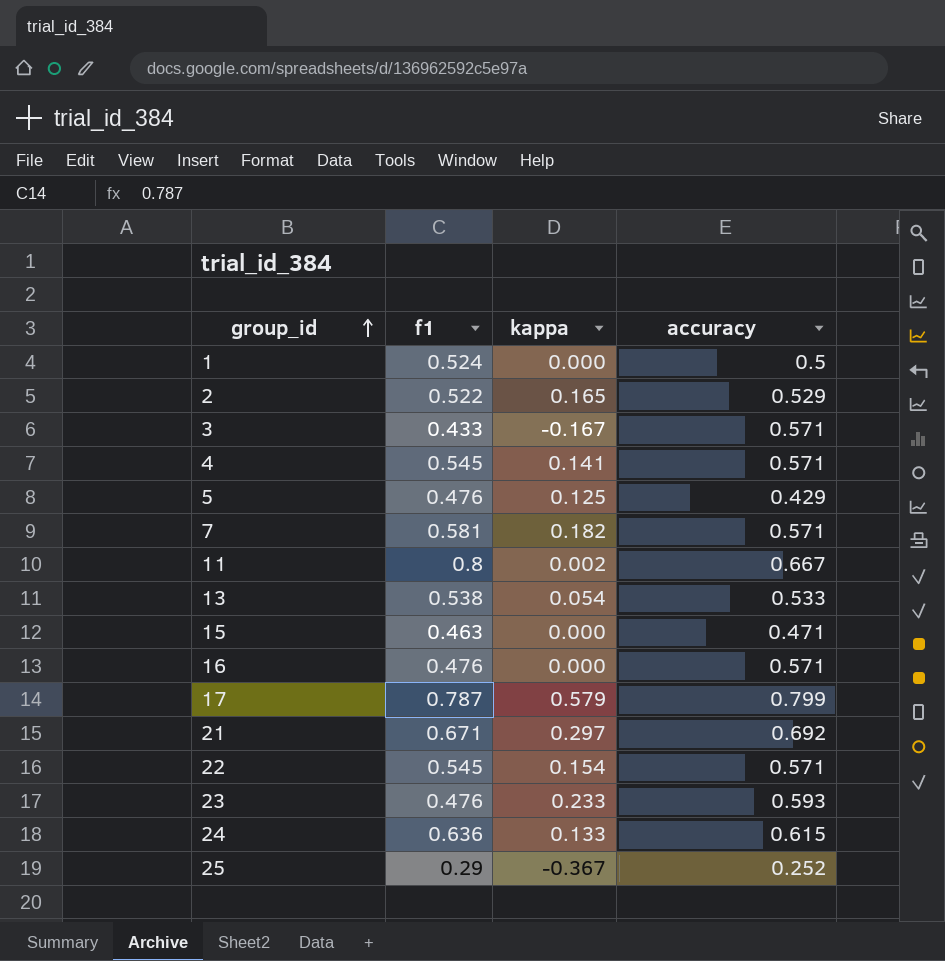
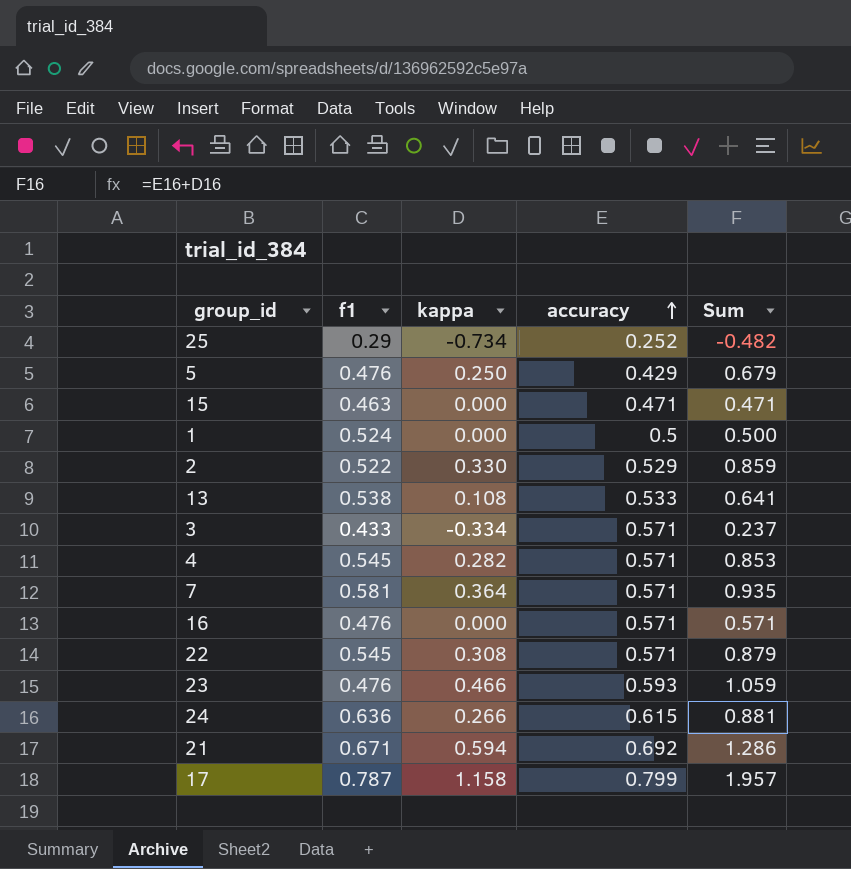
row order: group_id ascending -> accuracy ascending
column Sum | formula: none -> [kappa] + [accuracy]
row 11: 0.8 | 0.002 | 0.667 -> none
25 | kappa: -0.367 -> -0.734
5 | kappa: 0.125 -> 0.250
2 | kappa: 0.165 -> 0.330
13 | kappa: 0.054 -> 0.108
3 | kappa: -0.167 -> -0.334
4 | kappa: 0.141 -> 0.282
7 | kappa: 0.182 -> 0.364
22 | kappa: 0.154 -> 0.308
23 | kappa: 0.233 -> 0.466
24 | kappa: 0.133 -> 0.266
21 | kappa: 0.297 -> 0.594
17 | kappa: 0.579 -> 1.158

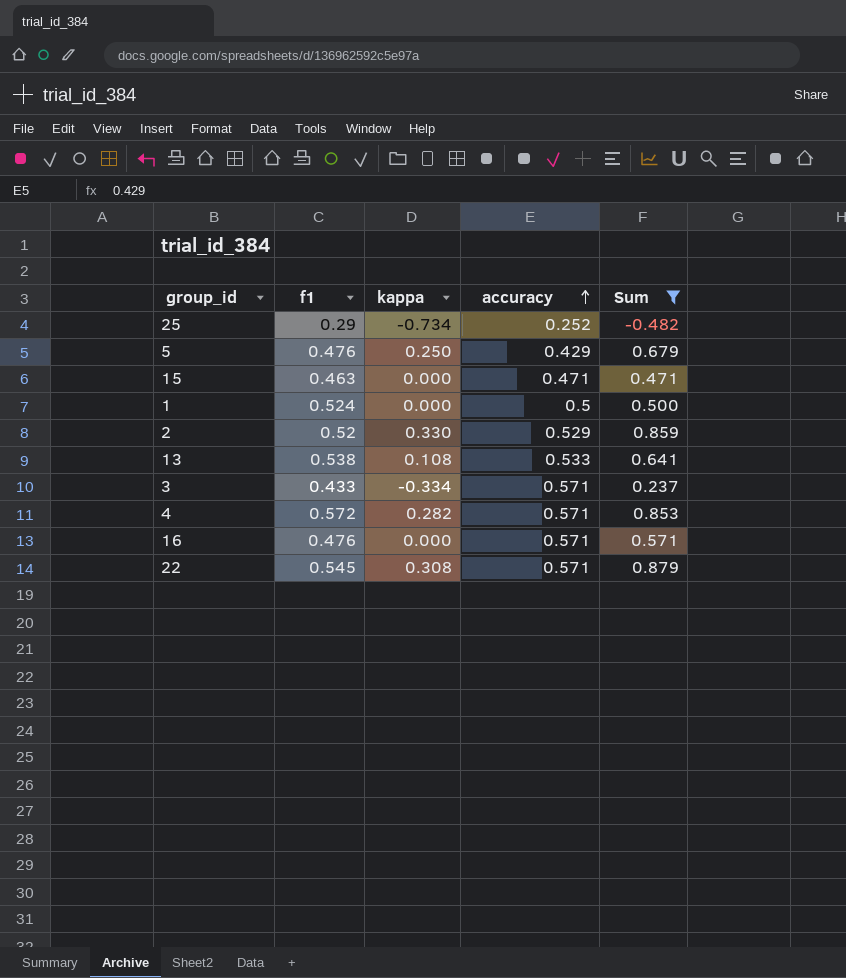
filter: none -> Sum <= 0.879
2 | f1: 0.522 -> 0.52
4 | f1: 0.545 -> 0.572

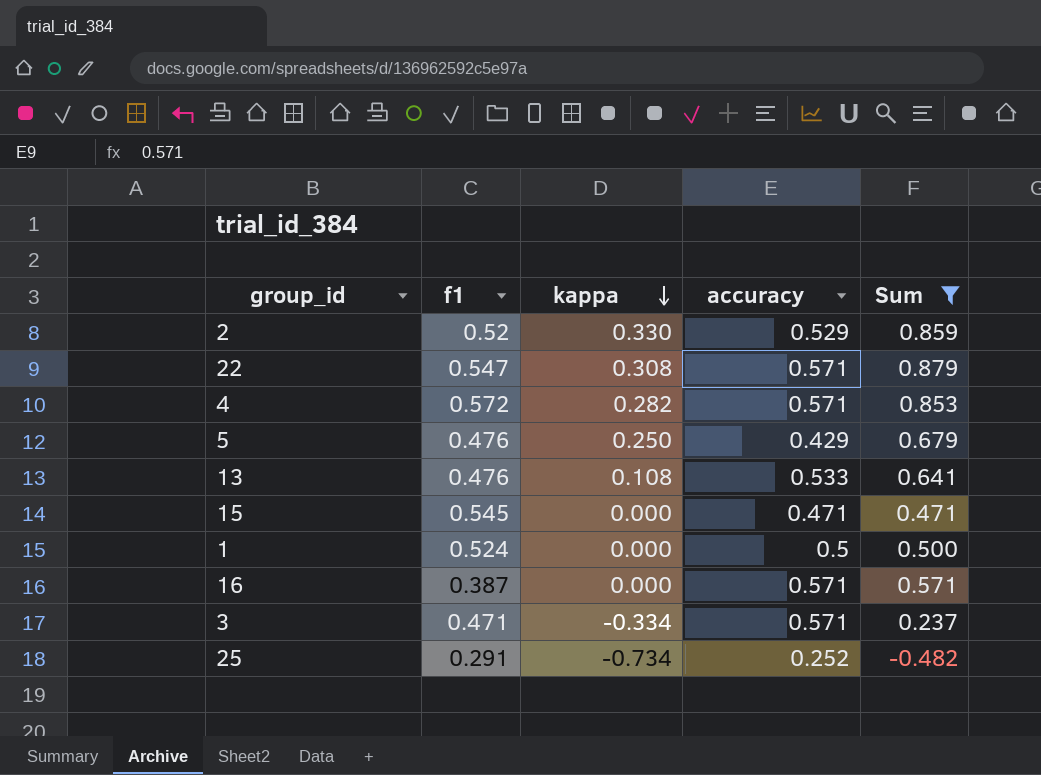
row order: accuracy ascending -> kappa descending
22 | f1: 0.545 -> 0.547
13 | f1: 0.538 -> 0.476
15 | f1: 0.463 -> 0.545
16 | f1: 0.476 -> 0.387
3 | f1: 0.433 -> 0.471
25 | f1: 0.29 -> 0.291

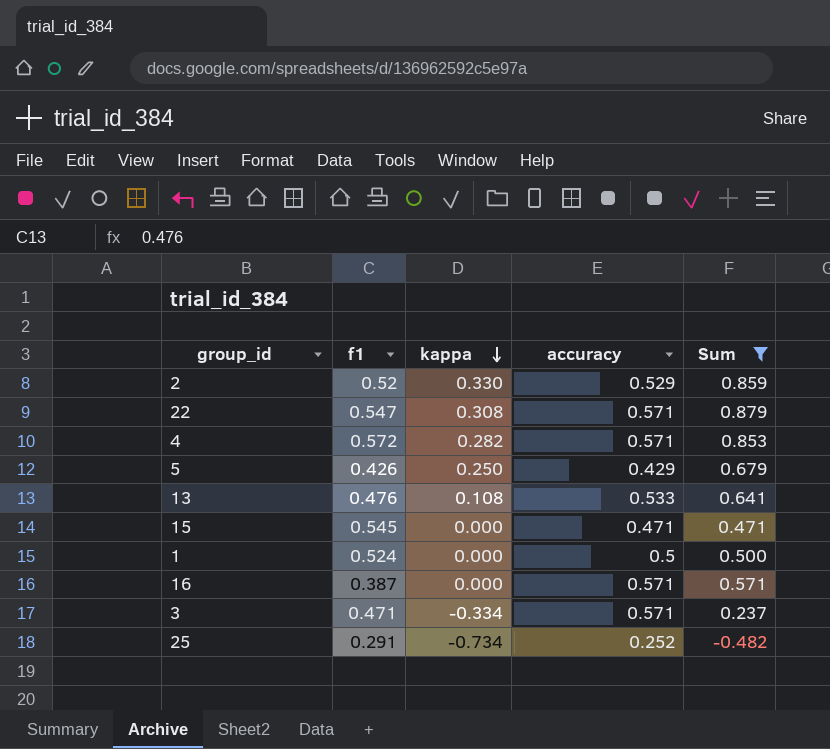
5 | f1: 0.476 -> 0.426

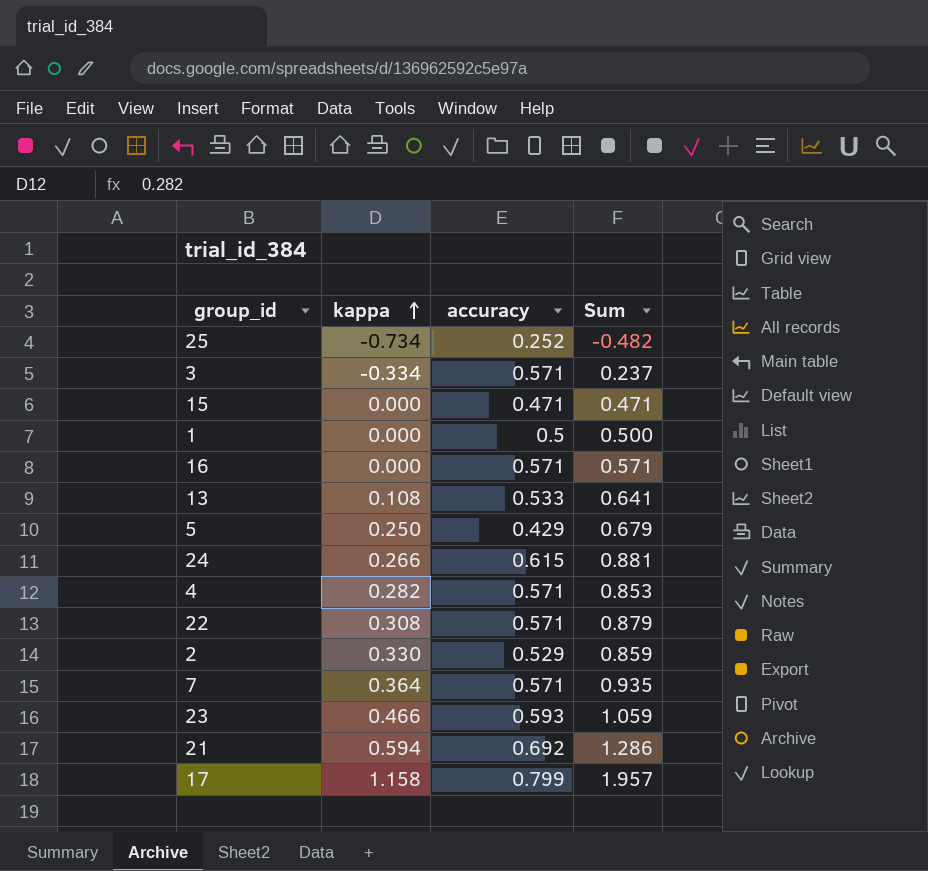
filter: Sum <= 0.879 -> none
row order: kappa descending -> kappa ascending
column f1 | position: 2 -> none

